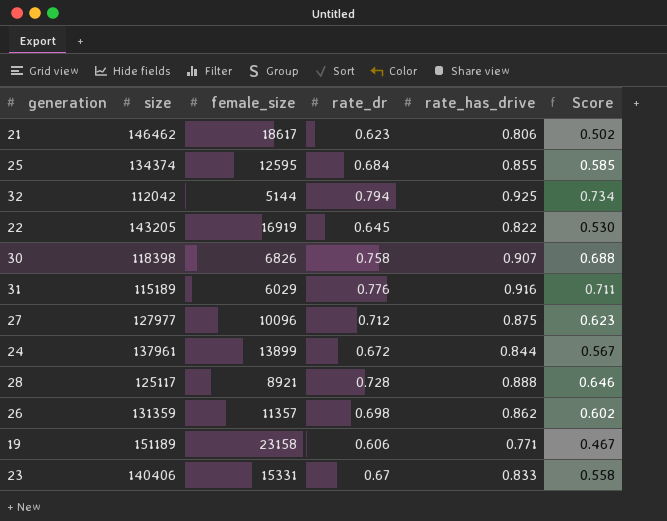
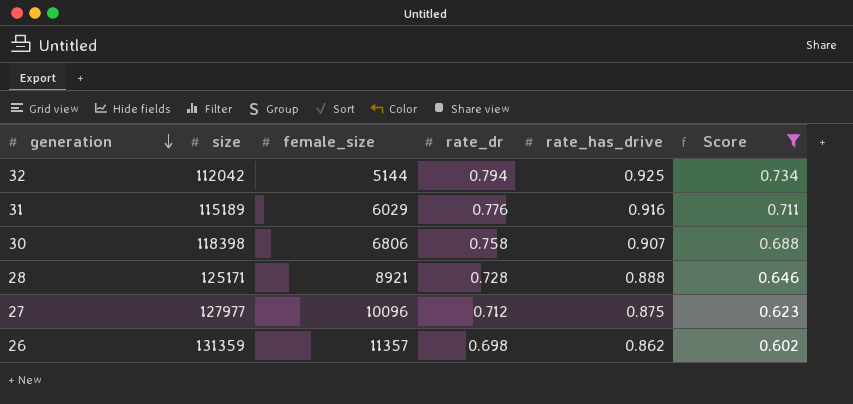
filter: none -> Score >= 0.602
row order: none -> generation descending
30 | female_size: 6826 -> 6806
28 | size: 125117 -> 125171

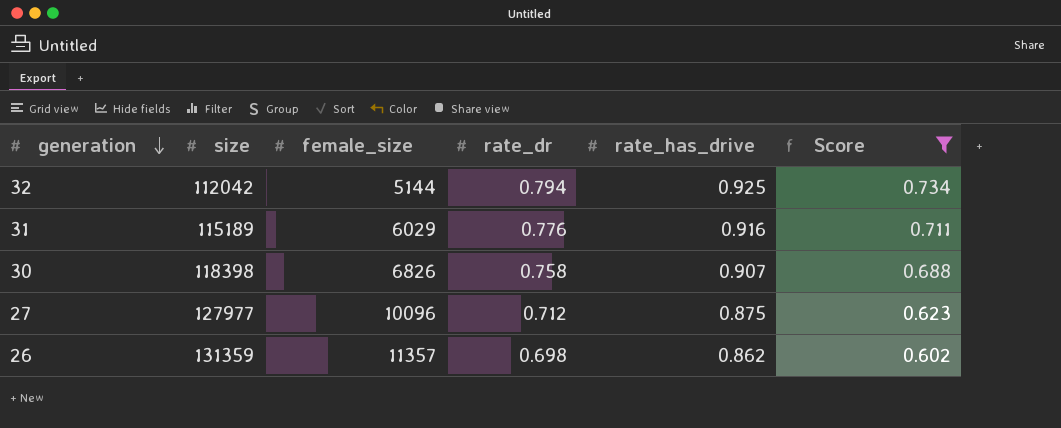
row 28: 125171 | 8921 | 0.728 | 0.888 | 0.646 -> none
30 | female_size: 6806 -> 6826

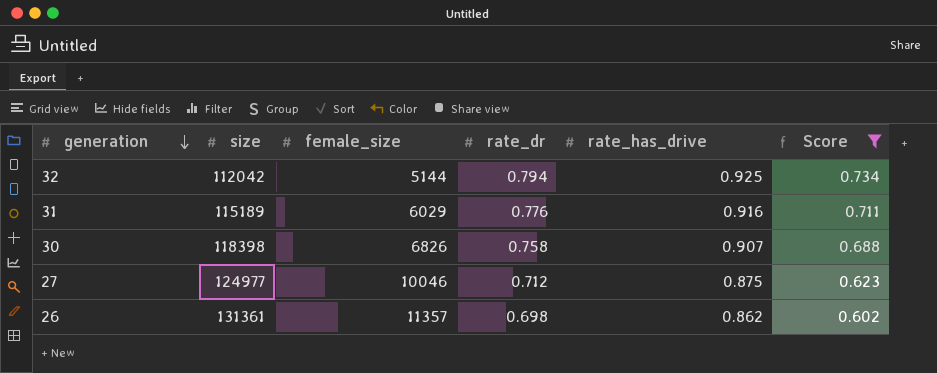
27 | size: 127977 -> 124977
27 | female_size: 10096 -> 10046
26 | size: 131359 -> 131361

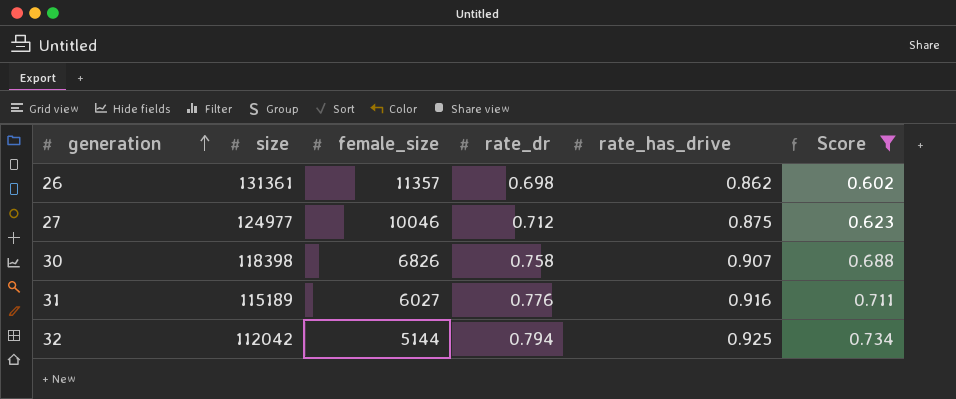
row order: generation descending -> generation ascending
31 | female_size: 6029 -> 6027

